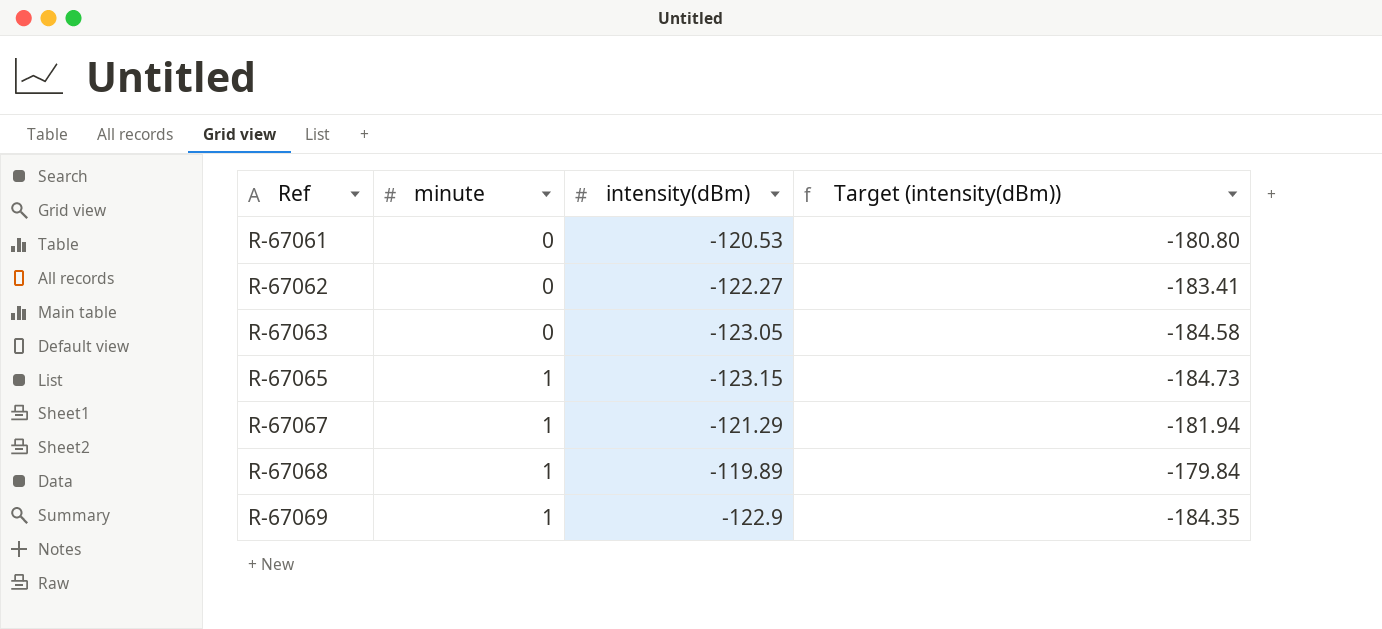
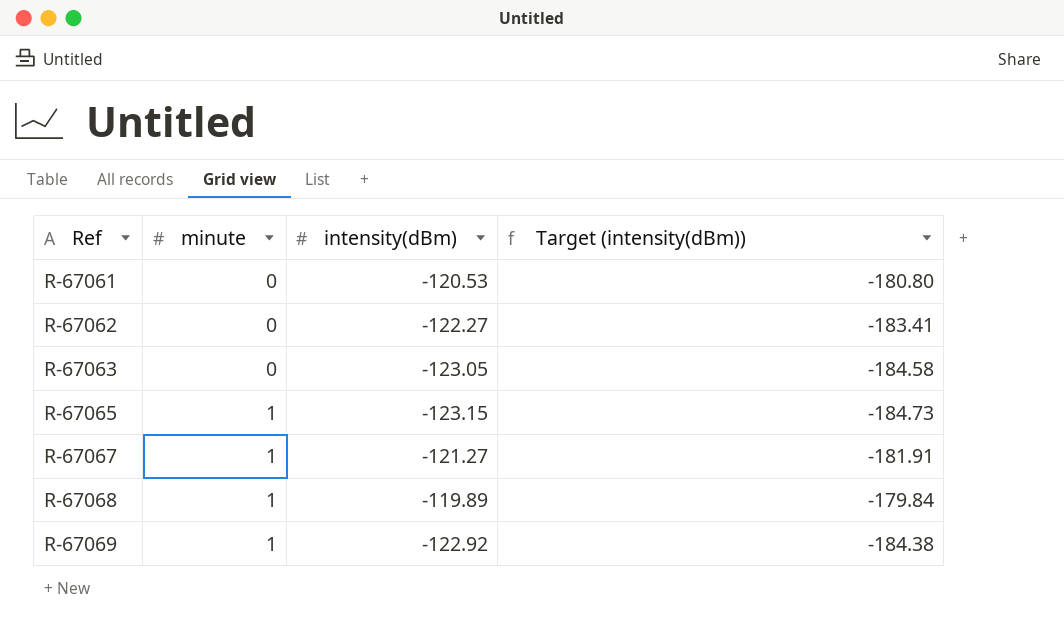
R-67067 | intensity(dBm): -121.29 -> -121.27
R-67067 | Target (intensity(dBm)): -181.94 -> -181.91
R-67069 | intensity(dBm): -122.9 -> -122.92
R-67069 | Target (intensity(dBm)): -184.35 -> -184.38

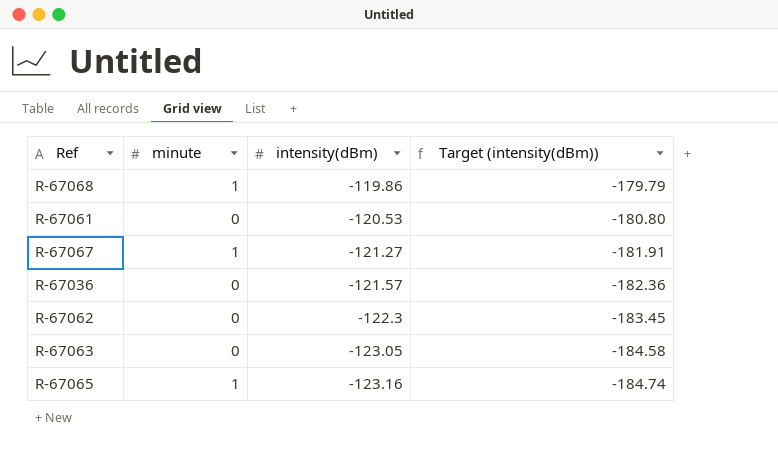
row order: Ref ascending -> intensity(dBm) descending
row R-67069: 1 | -122.92 | -184.38 -> none
R-67068 | intensity(dBm): -119.89 -> -119.86
R-67068 | Target (intensity(dBm)): -179.84 -> -179.79
row R-67036: none -> 0 | -121.57 | -182.36
R-67062 | intensity(dBm): -122.27 -> -122.3
R-67062 | Target (intensity(dBm)): -183.41 -> -183.45
R-67065 | intensity(dBm): -123.15 -> -123.16
R-67065 | Target (intensity(dBm)): -184.73 -> -184.74

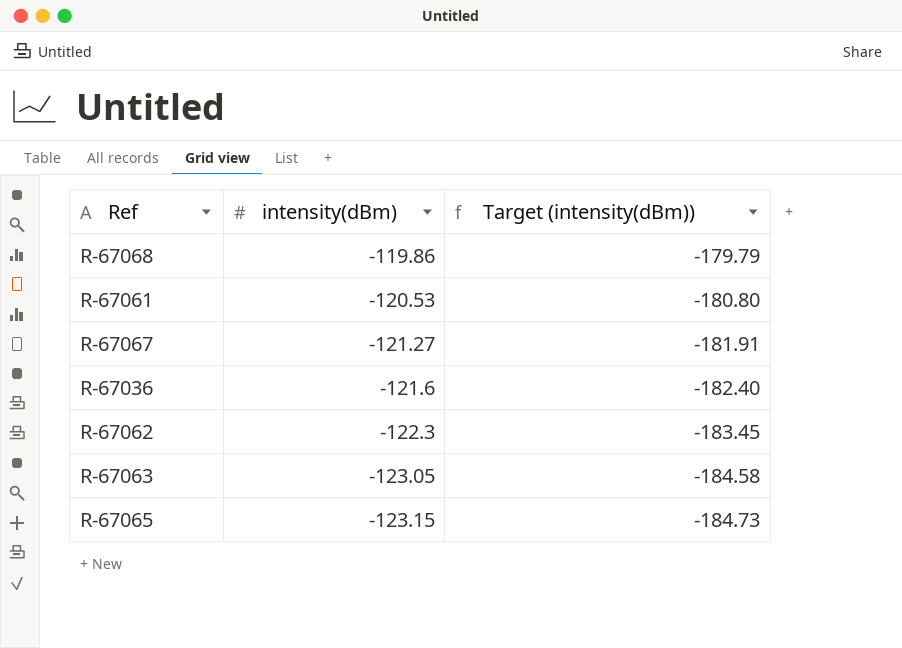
column minute | position: 2 -> none
R-67036 | intensity(dBm): -121.57 -> -121.6
R-67036 | Target (intensity(dBm)): -182.36 -> -182.40
R-67065 | intensity(dBm): -123.16 -> -123.15
R-67065 | Target (intensity(dBm)): -184.74 -> -184.73

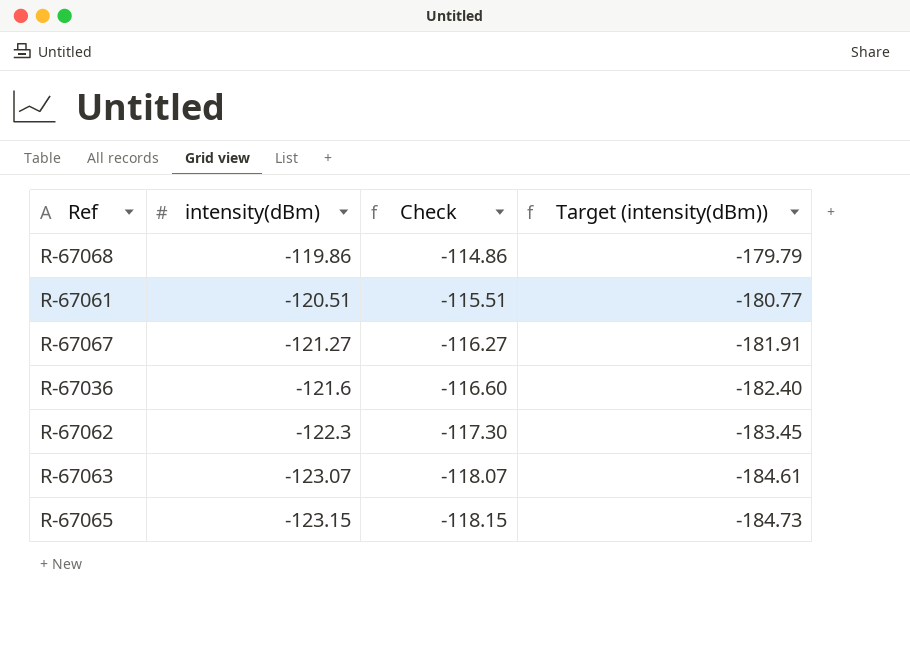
column Check | formula: none -> [intensity(dBm)] + 5
R-67061 | intensity(dBm): -120.53 -> -120.51
R-67061 | Target (intensity(dBm)): -180.80 -> -180.77
R-67063 | intensity(dBm): -123.05 -> -123.07
R-67063 | Target (intensity(dBm)): -184.58 -> -184.61

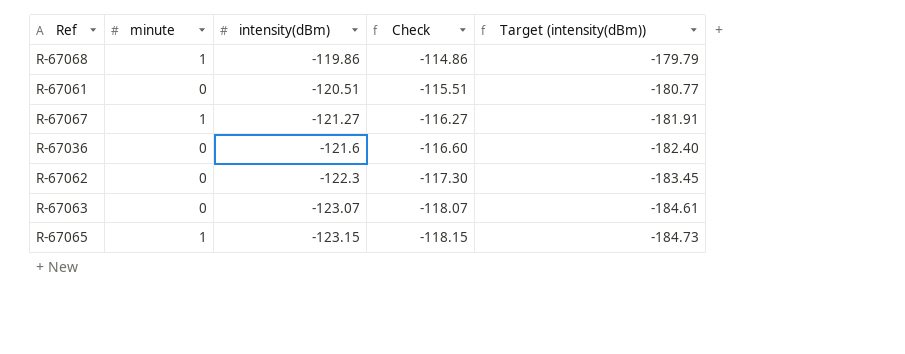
column minute | position: none -> 2

